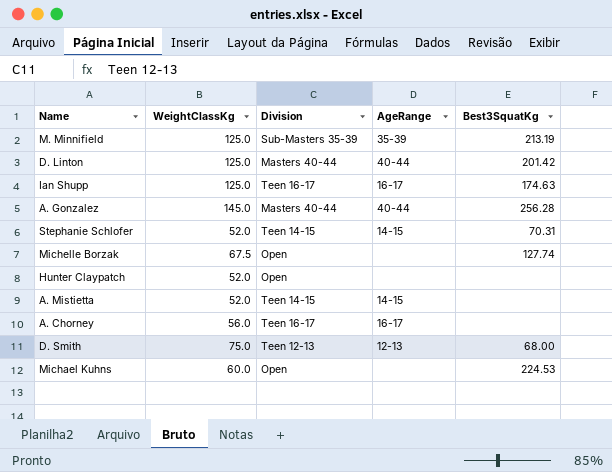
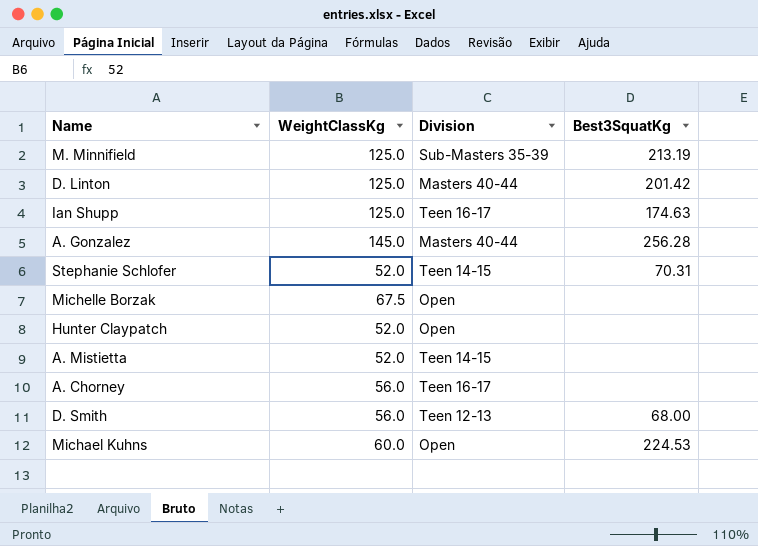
column AgeRange | position: 4 -> none
Michelle Borzak | Best3SquatKg: 127.74 -> none
D. Smith | WeightClassKg: 75.0 -> 56.0

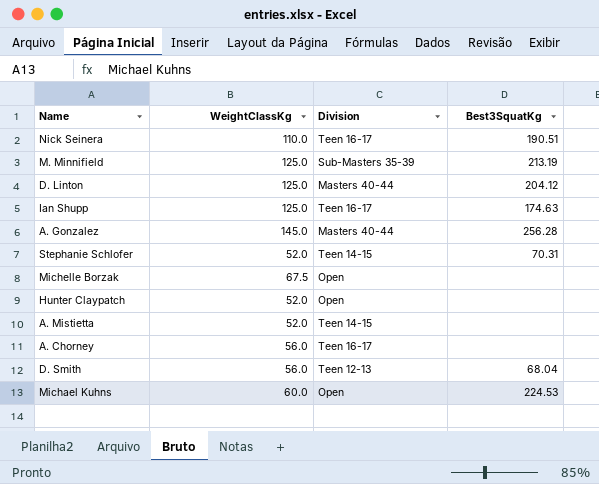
row Nick Seinera: none -> 110.0 | Teen 16-17 | 190.51
D. Linton | Best3SquatKg: 201.42 -> 204.12
D. Smith | Best3SquatKg: 68.00 -> 68.04

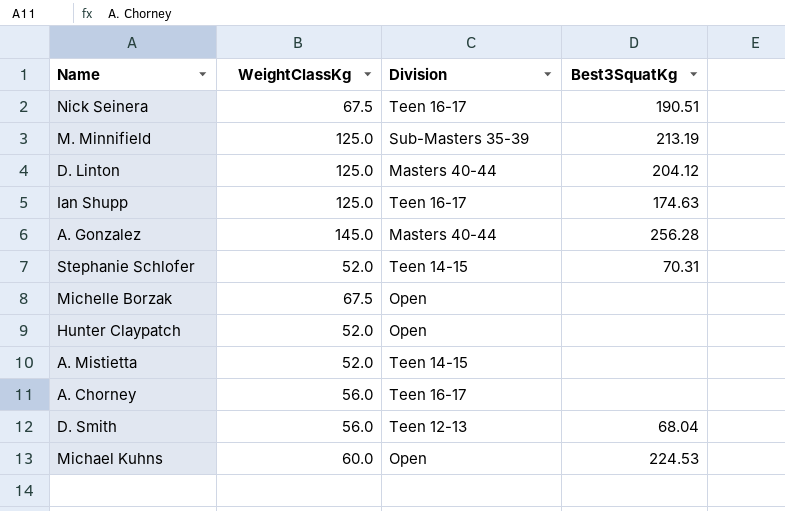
Nick Seinera | WeightClassKg: 110.0 -> 67.5

